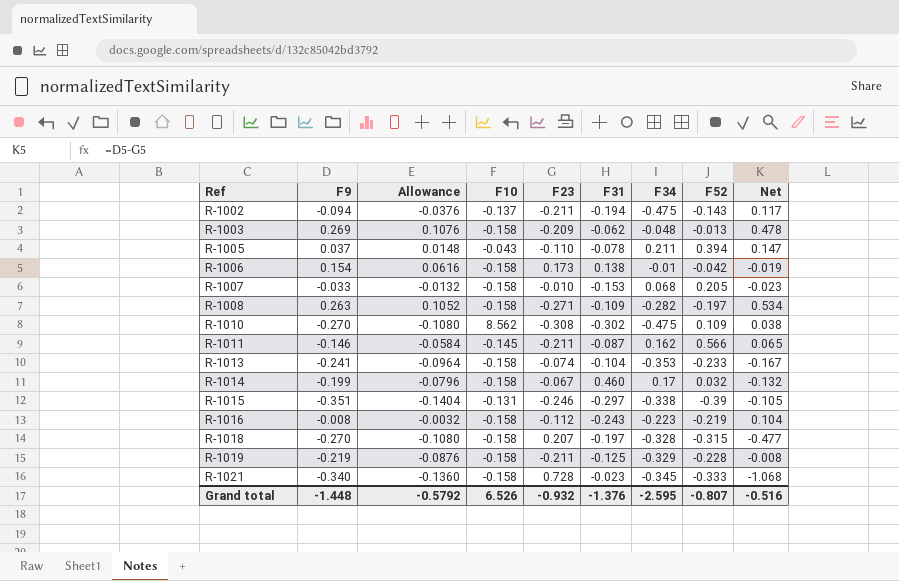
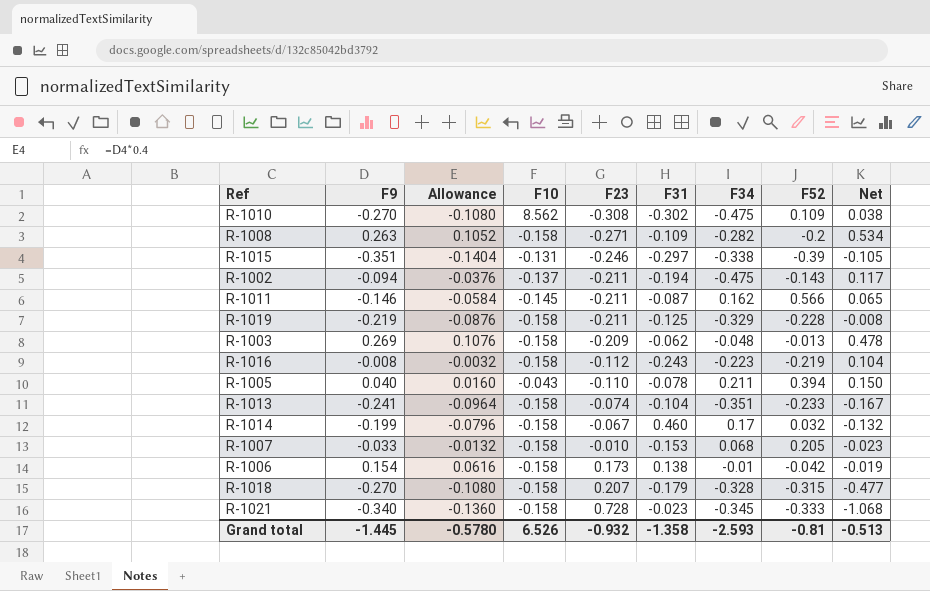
row order: Ref ascending -> F23 ascending
R-1008 | F52: -0.197 -> -0.2
R-1005 | F9: 0.037 -> 0.040
R-1005 | Allowance: 0.0148 -> 0.0160
R-1005 | Net: 0.147 -> 0.150
R-1013 | F34: -0.353 -> -0.351
R-1018 | F31: -0.197 -> -0.179
Grand total | F9: -1.448 -> -1.445
Grand total | Allowance: -0.5792 -> -0.5780
Grand total | F31: -1.376 -> -1.358
Grand total | F34: -2.595 -> -2.593
Grand total | F52: -0.807 -> -0.81
Grand total | Net: -0.516 -> -0.513

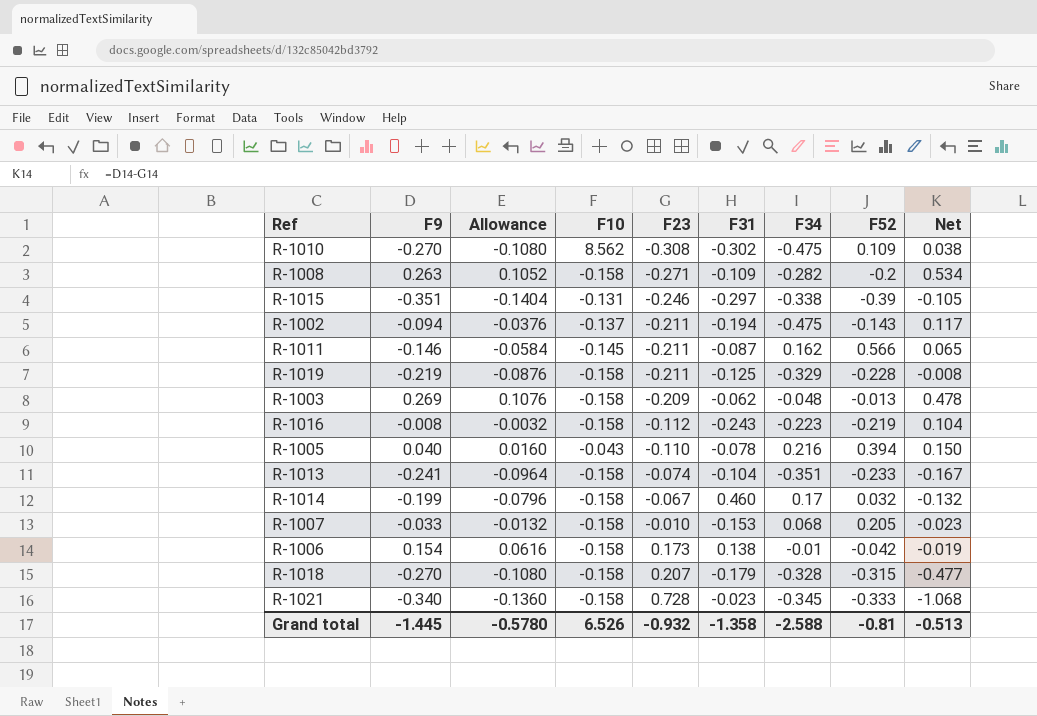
R-1005 | F34: 0.211 -> 0.216
Grand total | F34: -2.593 -> -2.588

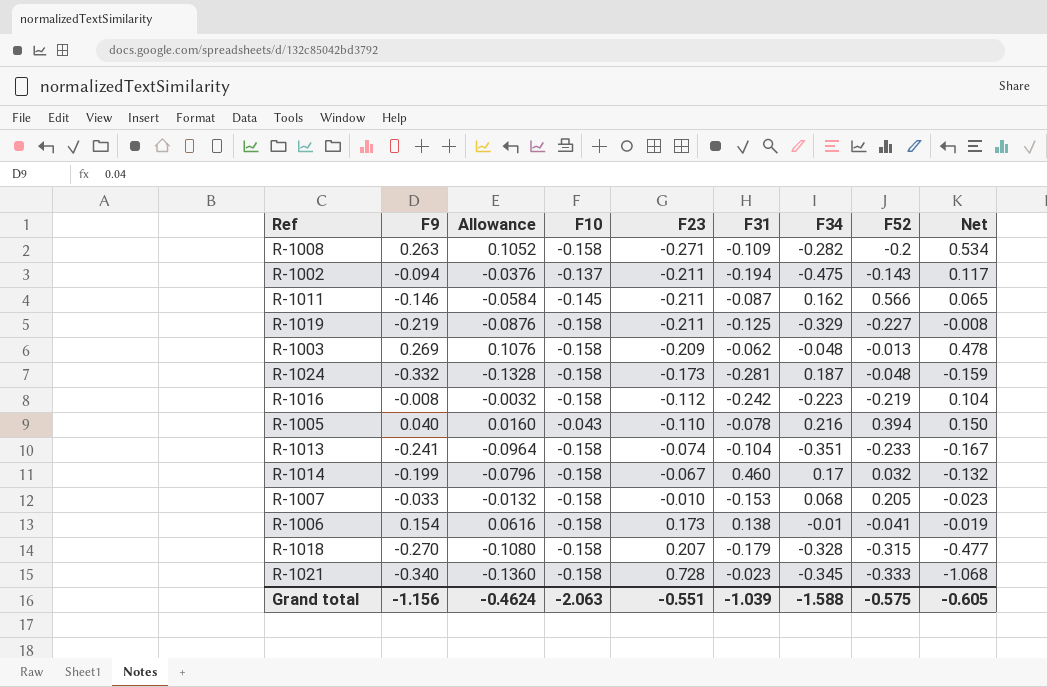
row R-1010: -0.270 | -0.1080 | 8.562 | -0.308 | -0.302 | -0.475 | 0.109 | 0.038 -> none
row R-1015: -0.351 | -0.1404 | -0.131 | -0.246 | -0.297 | -0.338 | -0.39 | -0.105 -> none
R-1019 | F52: -0.228 -> -0.227
row R-1024: none -> -0.332 | -0.1328 | -0.158 | -0.173 | -0.281 | 0.187 | -0.048 | -0.159
R-1016 | F31: -0.243 -> -0.242
R-1006 | F52: -0.042 -> -0.041
Grand total | F9: -1.445 -> -1.156
Grand total | Allowance: -0.5780 -> -0.4624
Grand total | F10: 6.526 -> -2.063
Grand total | F23: -0.932 -> -0.551
Grand total | F31: -1.358 -> -1.039
Grand total | F34: -2.588 -> -1.588
Grand total | F52: -0.81 -> -0.575
Grand total | Net: -0.513 -> -0.605

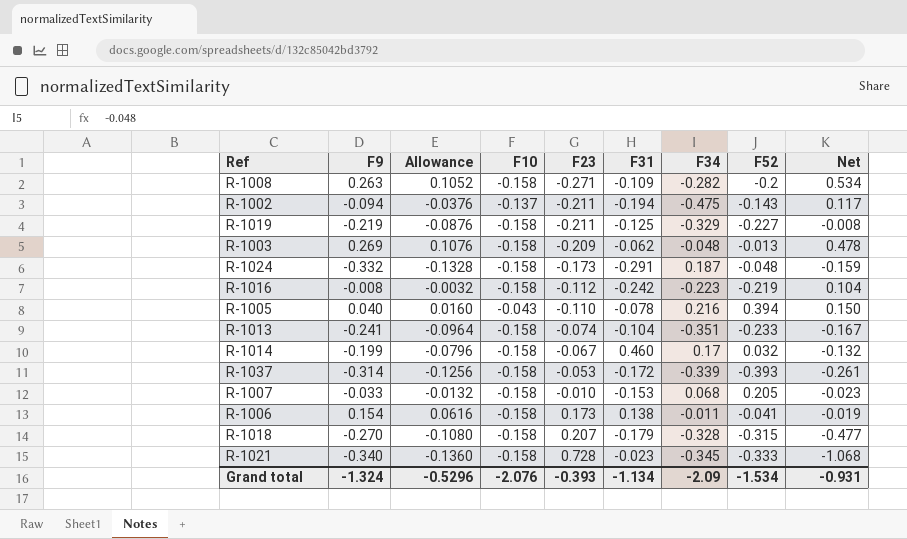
row R-1011: -0.146 | -0.0584 | -0.145 | -0.211 | -0.087 | 0.162 | 0.566 | 0.065 -> none
R-1024 | F31: -0.281 -> -0.291
row R-1037: none -> -0.314 | -0.1256 | -0.158 | -0.053 | -0.172 | -0.339 | -0.393 | -0.261
R-1006 | F34: -0.01 -> -0.011
Grand total | F9: -1.156 -> -1.324
Grand total | Allowance: -0.4624 -> -0.5296
Grand total | F10: -2.063 -> -2.076
Grand total | F23: -0.551 -> -0.393
Grand total | F31: -1.039 -> -1.134
Grand total | F34: -1.588 -> -2.09
Grand total | F52: -0.575 -> -1.534
Grand total | Net: -0.605 -> -0.931

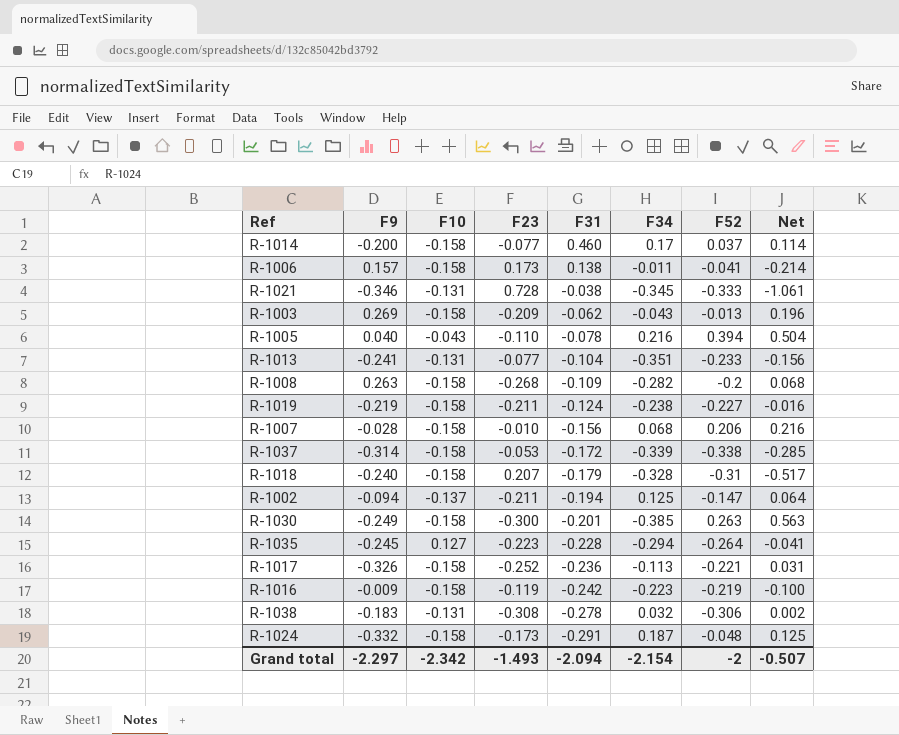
row order: F23 ascending -> F31 descending
column Allowance | formula: [F9] * 0.4 -> none
column Net | formula: [F9] - [F23] -> [F52] - [F23]
R-1014 | F9: -0.199 -> -0.200
R-1014 | F23: -0.067 -> -0.077
R-1014 | F52: 0.032 -> 0.037
R-1006 | F9: 0.154 -> 0.157
R-1021 | F9: -0.340 -> -0.346
R-1021 | F10: -0.158 -> -0.131
R-1021 | F31: -0.023 -> -0.038
R-1003 | F34: -0.048 -> -0.043
R-1013 | F10: -0.158 -> -0.131
R-1013 | F23: -0.074 -> -0.077
R-1008 | F23: -0.271 -> -0.268
R-1019 | F31: -0.125 -> -0.124
R-1019 | F34: -0.329 -> -0.238
R-1007 | F9: -0.033 -> -0.028
R-1007 | F31: -0.153 -> -0.156
R-1007 | F52: 0.205 -> 0.206
R-1037 | F52: -0.393 -> -0.338
R-1018 | F9: -0.270 -> -0.240
R-1018 | F52: -0.315 -> -0.31
R-1002 | F34: -0.475 -> 0.125
R-1002 | F52: -0.143 -> -0.147
row R-1030: none -> -0.249 | -0.158 | -0.300 | -0.201 | -0.385 | 0.263 | 0.563
row R-1035: none -> -0.245 | 0.127 | -0.223 | -0.228 | -0.294 | -0.264 | -0.041
row R-1017: none -> -0.326 | -0.158 | -0.252 | -0.236 | -0.113 | -0.221 | 0.031
R-1016 | F9: -0.008 -> -0.009
R-1016 | F23: -0.112 -> -0.119
row R-1038: none -> -0.183 | -0.131 | -0.308 | -0.278 | 0.032 | -0.306 | 0.002
Grand total | F9: -1.324 -> -2.297
Grand total | F10: -2.076 -> -2.342
Grand total | F23: -0.393 -> -1.493
Grand total | F31: -1.134 -> -2.094
Grand total | F34: -2.09 -> -2.154
Grand total | F52: -1.534 -> -2
Grand total | Net: -0.931 -> -0.507

